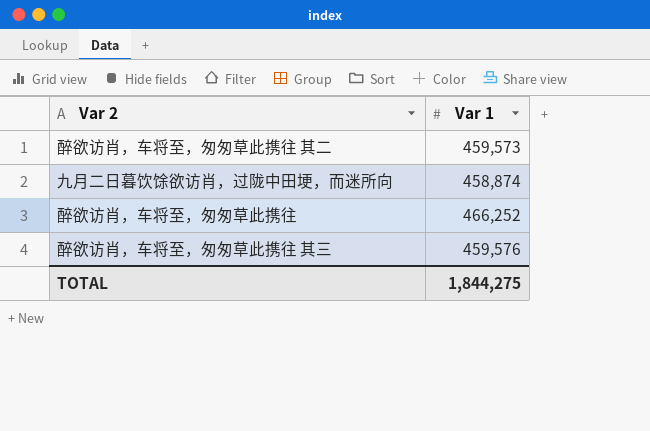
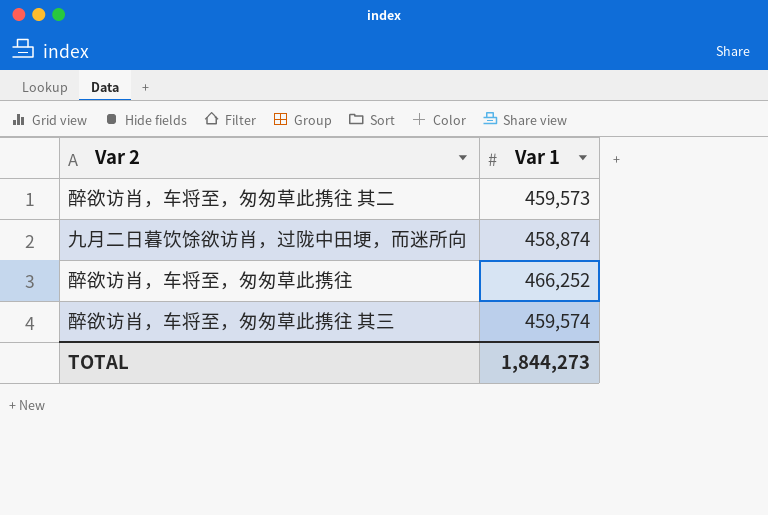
醉欲访肖，车将至，匆匆草此携往 其三 | Var 1: 459,576 -> 459,574
TOTAL | Var 1: 1,844,275 -> 1,844,273

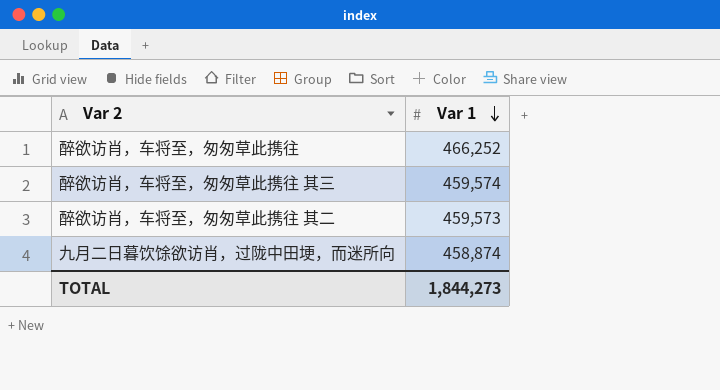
row order: none -> Var 1 descending

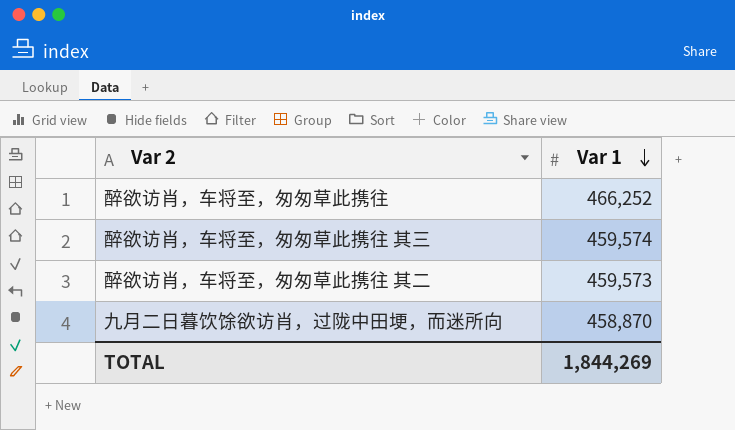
九月二日暮饮馀欲访肖，过陇中田埂，而迷所向 | Var 1: 458,874 -> 458,870
TOTAL | Var 1: 1,844,273 -> 1,844,269

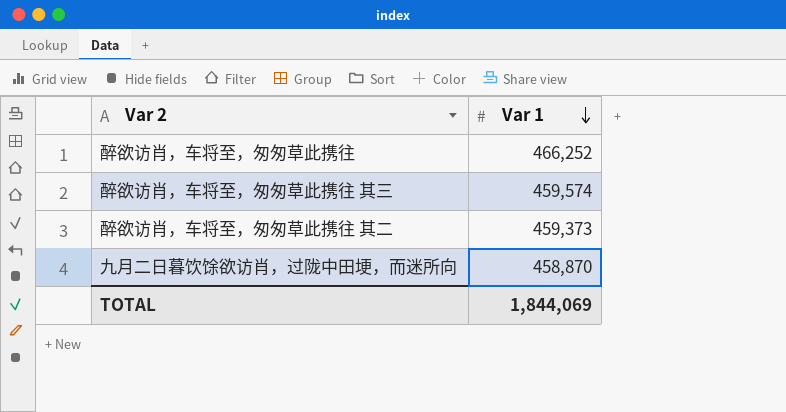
醉欲访肖，车将至，匆匆草此携往 其二 | Var 1: 459,573 -> 459,373
TOTAL | Var 1: 1,844,269 -> 1,844,069

